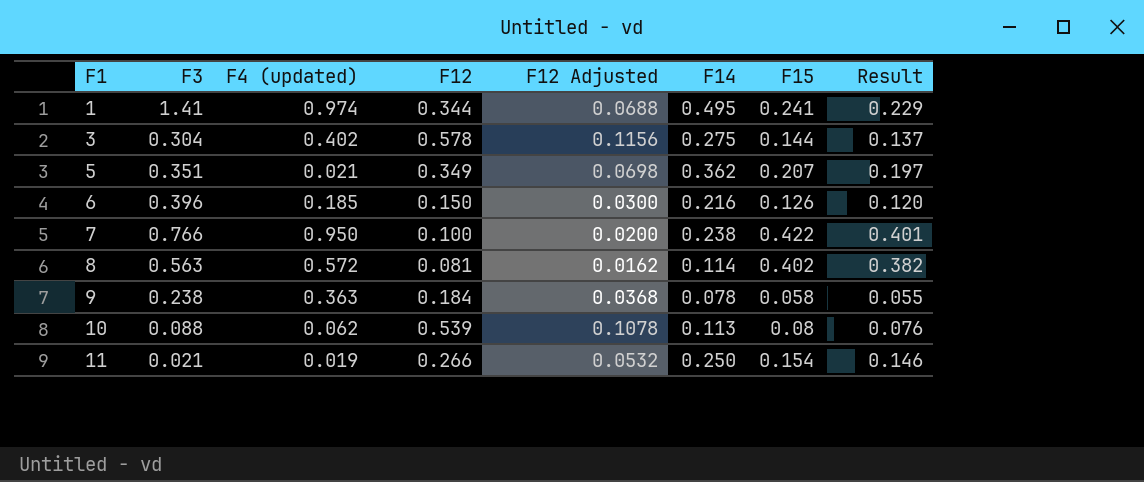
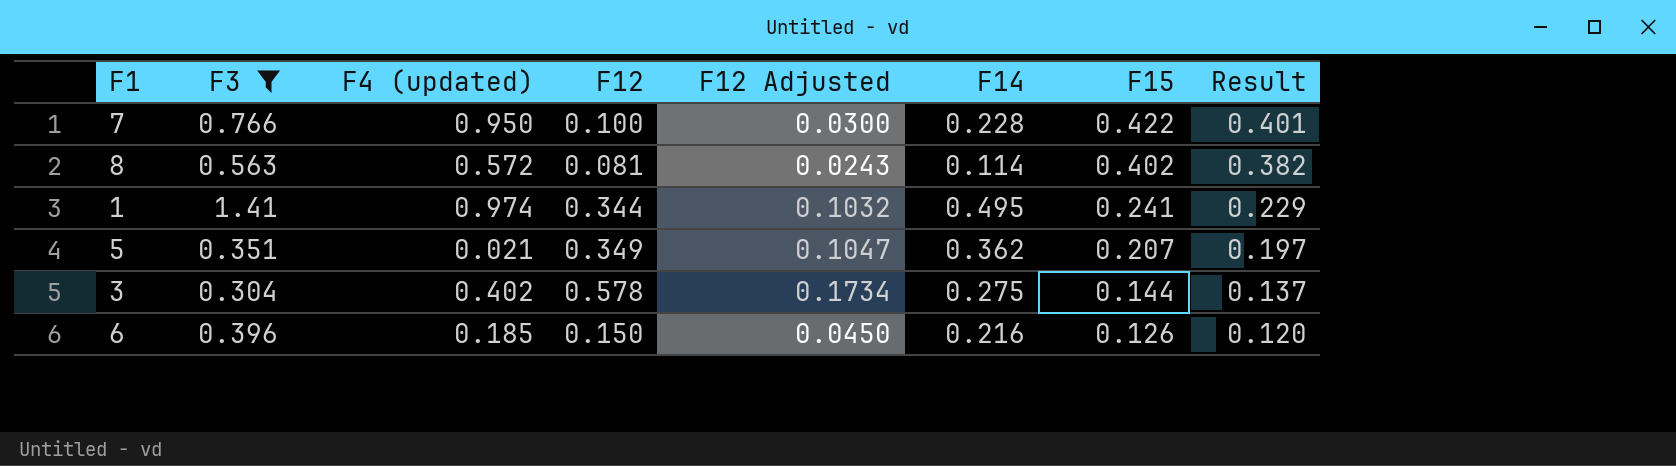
filter: none -> F3 >= 0.304
row order: F1 ascending -> F15 descending
column F12 Adjusted | formula: [F12] * 0.2 -> [F12] * 0.3
7 | F14: 0.238 -> 0.228

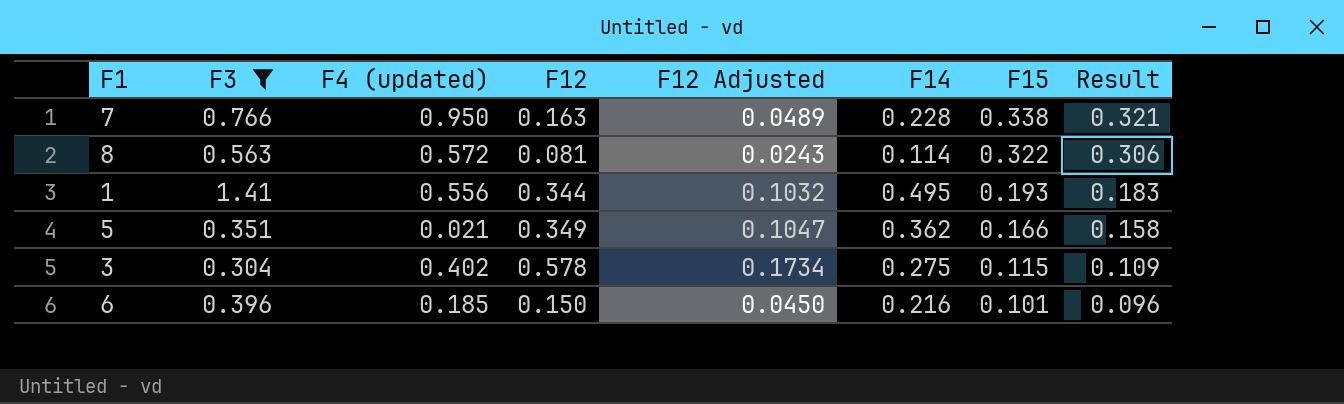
7 | F12: 0.100 -> 0.163
7 | F12 Adjusted: 0.0300 -> 0.0489
7 | F15: 0.422 -> 0.338
7 | Result: 0.401 -> 0.321
8 | F15: 0.402 -> 0.322
8 | Result: 0.382 -> 0.306
1 | F4 (updated): 0.974 -> 0.556
1 | F15: 0.241 -> 0.193
1 | Result: 0.229 -> 0.183
5 | F15: 0.207 -> 0.166
5 | Result: 0.197 -> 0.158
3 | F15: 0.144 -> 0.115
3 | Result: 0.137 -> 0.109
6 | F15: 0.126 -> 0.101
6 | Result: 0.120 -> 0.096

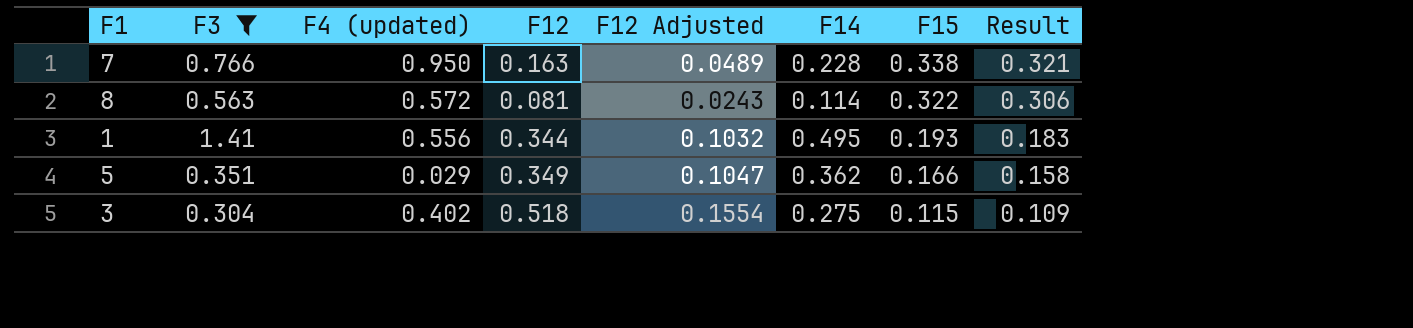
row 6: 0.396 | 0.185 | 0.150 | 0.0450 | 0.216 | 0.101 | 0.096 -> none
5 | F4 (updated): 0.021 -> 0.029
3 | F12: 0.578 -> 0.518
3 | F12 Adjusted: 0.1734 -> 0.1554

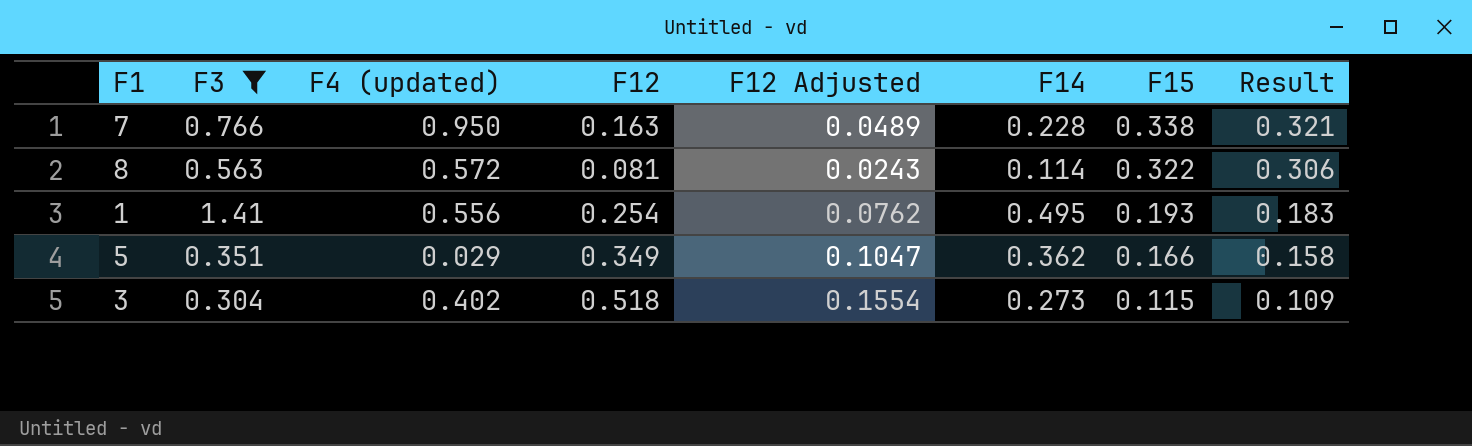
1 | F12: 0.344 -> 0.254
1 | F12 Adjusted: 0.1032 -> 0.0762
3 | F14: 0.275 -> 0.273

